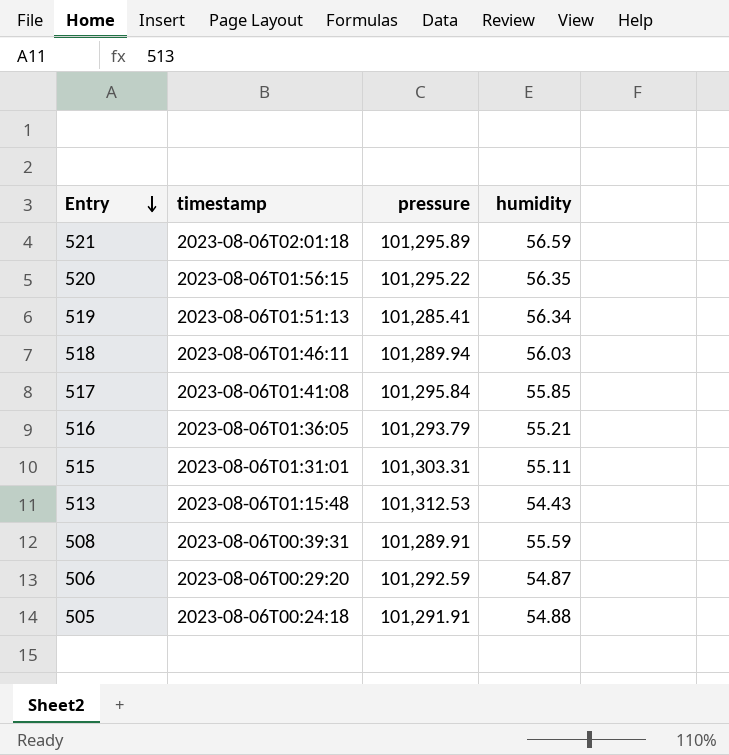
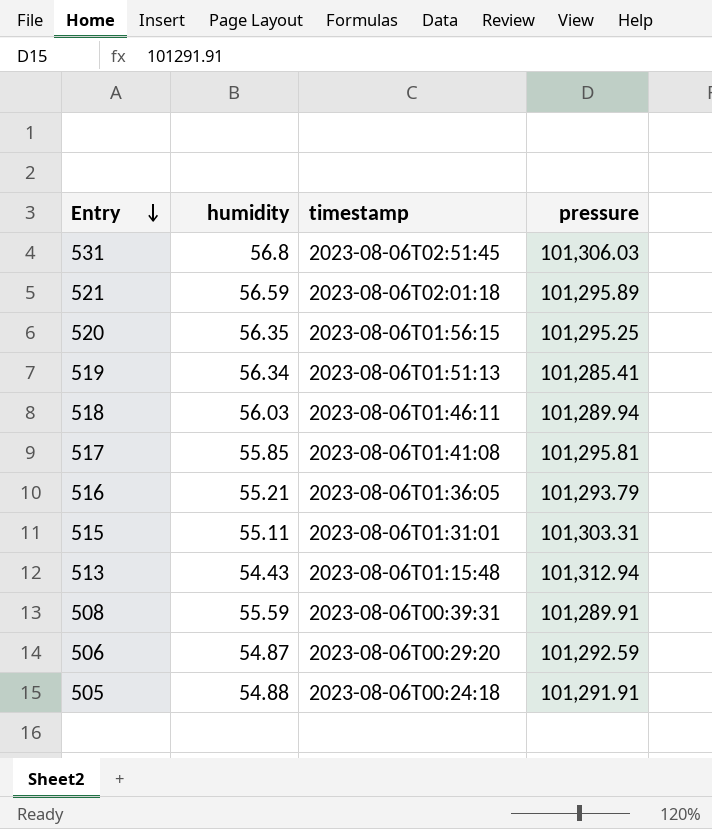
column humidity | position: 4 -> 2
row 531: none -> 56.8 | 2023-08-06T02:51:45 | 101,306.03
520 | pressure: 101,295.22 -> 101,295.25
517 | pressure: 101,295.84 -> 101,295.81
513 | pressure: 101,312.53 -> 101,312.94

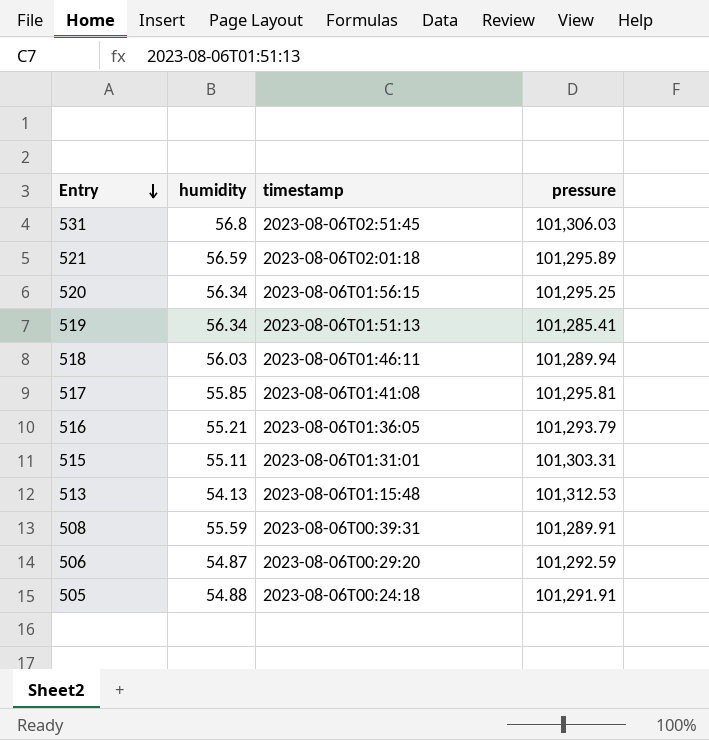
520 | humidity: 56.35 -> 56.34
513 | humidity: 54.43 -> 54.13
513 | pressure: 101,312.94 -> 101,312.53

